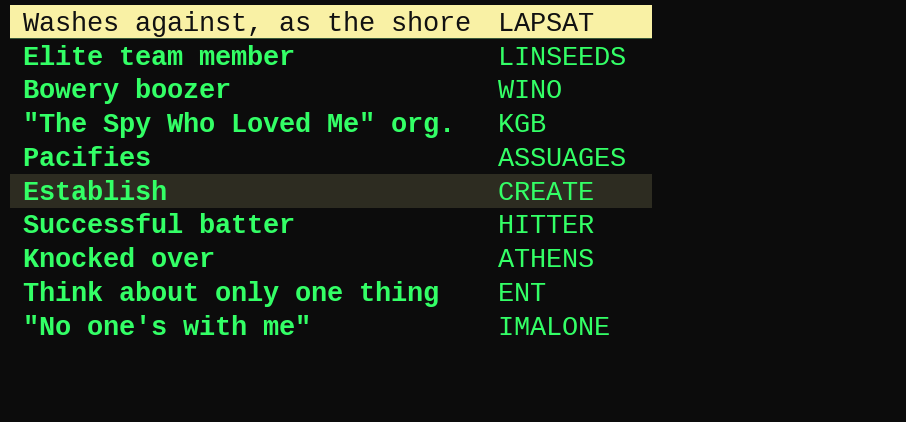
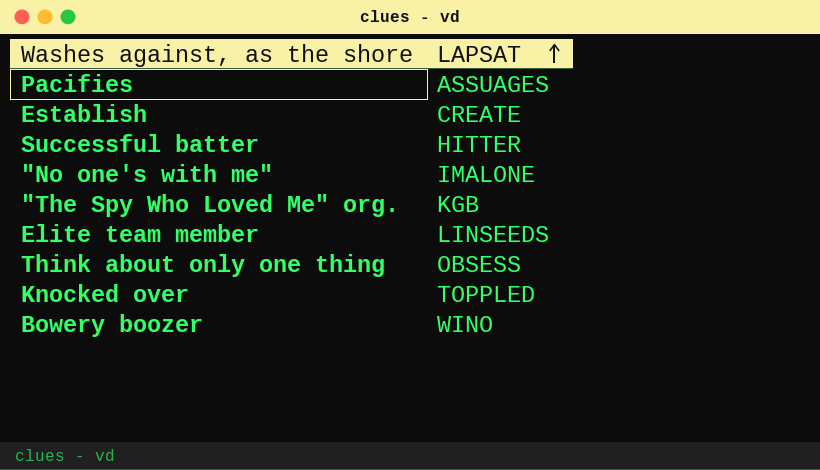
row order: none -> LAPSAT ascending
Think about only one thing | LAPSAT: ENT -> OBSESS
Knocked over | LAPSAT: ATHENS -> TOPPLED

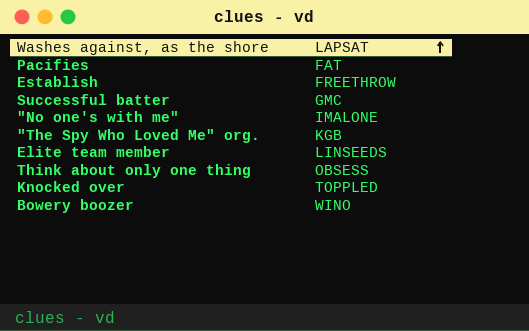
Pacifies | LAPSAT: ASSUAGES -> FAT
Establish | LAPSAT: CREATE -> FREETHROW
Successful batter | LAPSAT: HITTER -> GMC

